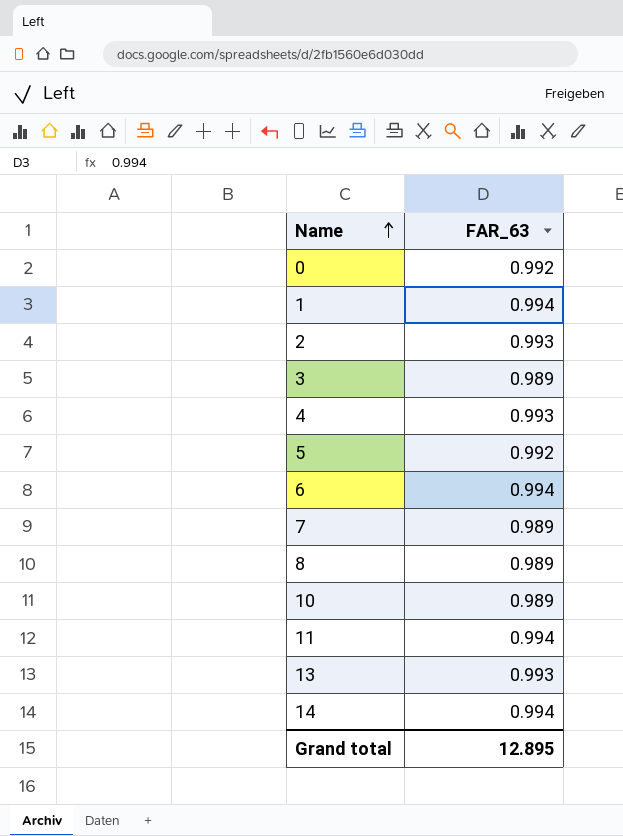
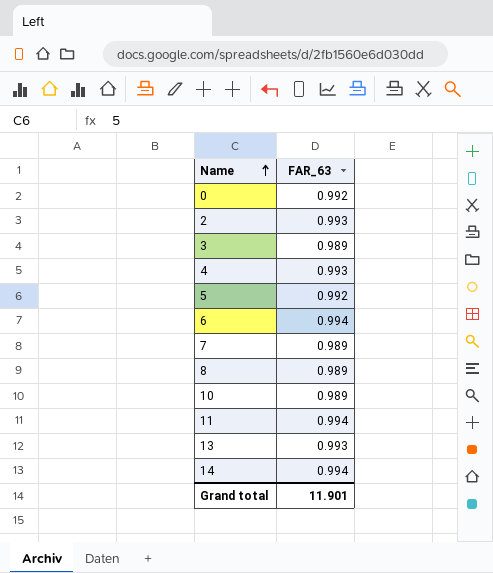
row 1: 0.994 -> none
Grand total | FAR_63: 12.895 -> 11.901

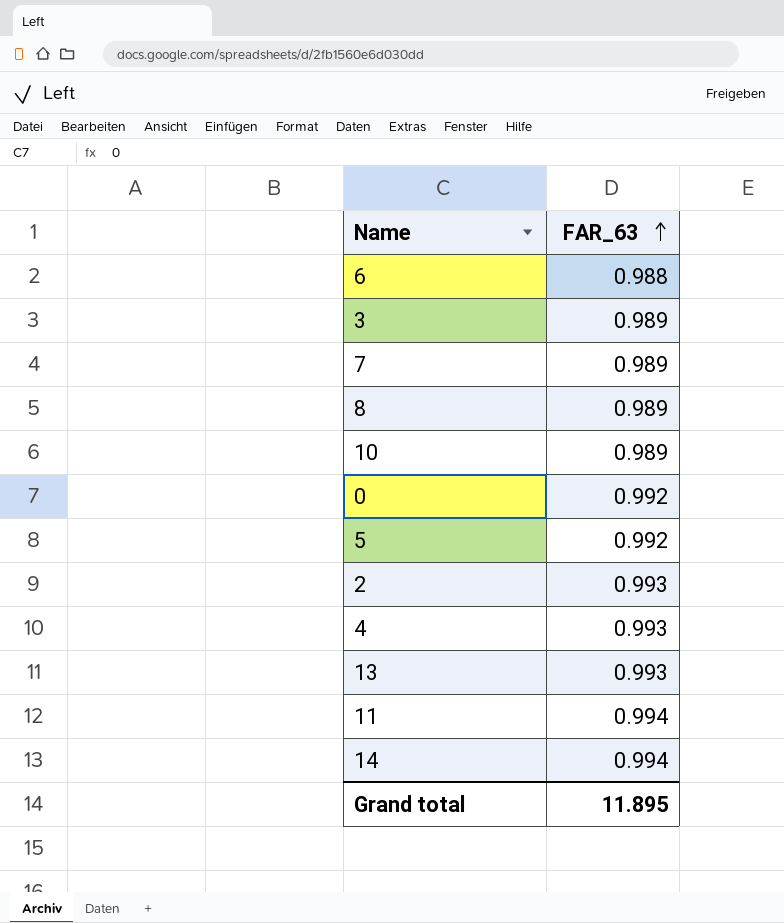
row order: Name ascending -> FAR_63 ascending
6 | FAR_63: 0.994 -> 0.988
Grand total | FAR_63: 11.901 -> 11.895

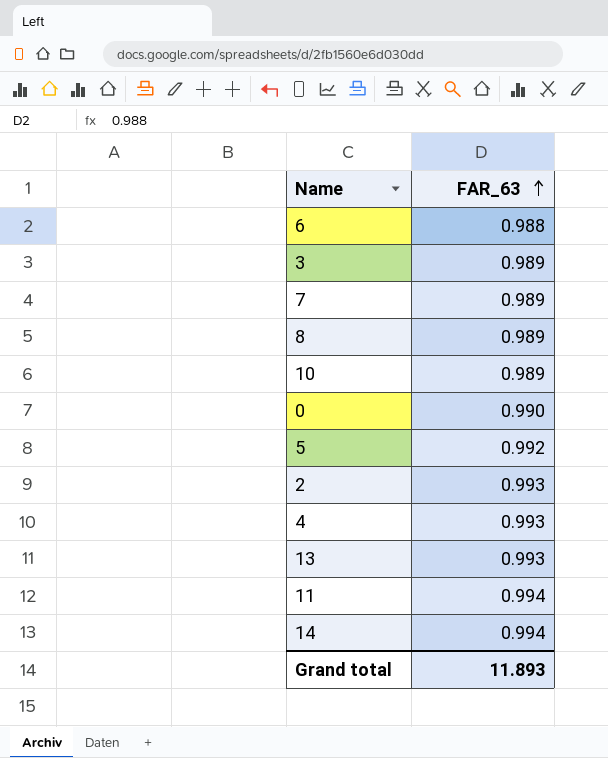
0 | FAR_63: 0.992 -> 0.990
Grand total | FAR_63: 11.895 -> 11.893

